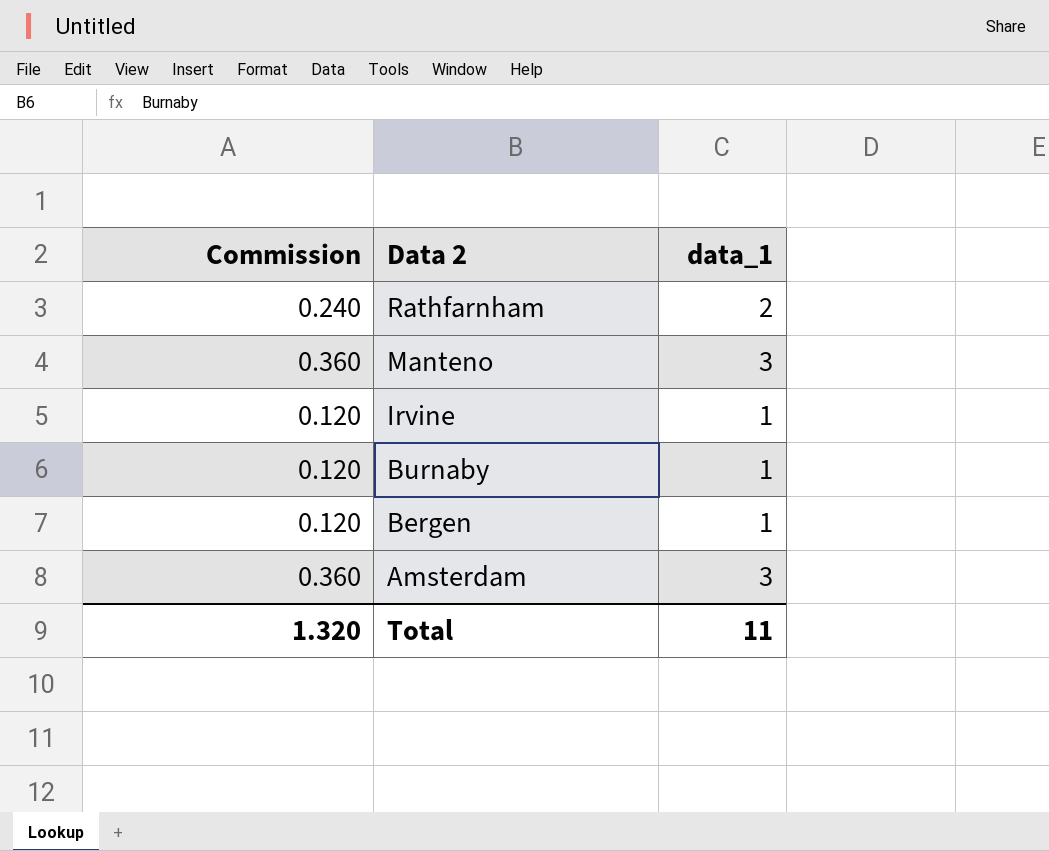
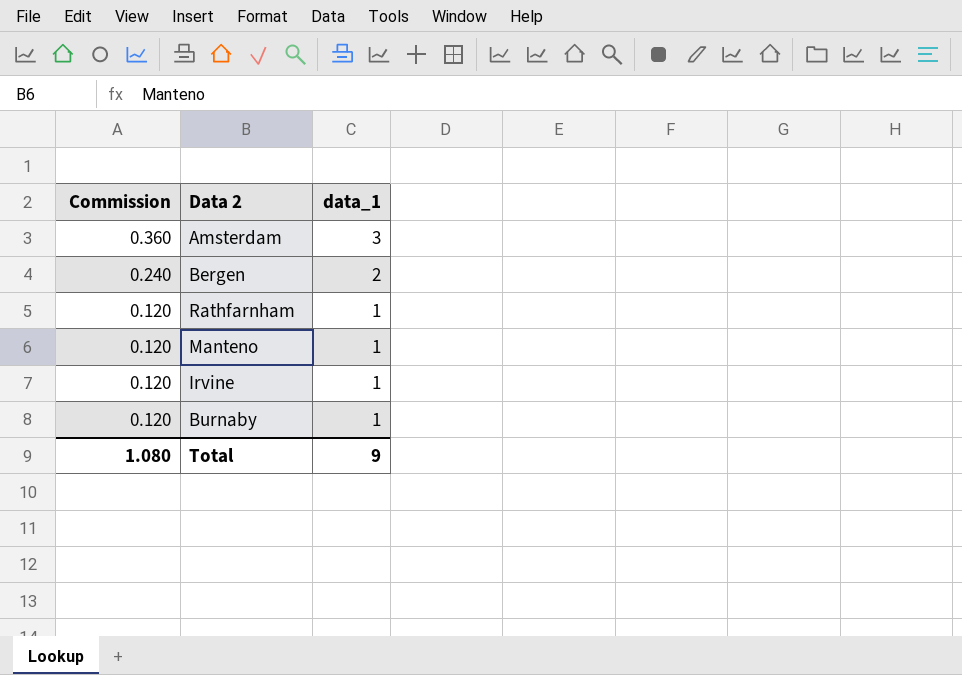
row order: Data 2 descending -> Commission descending
Bergen | Commission: 0.120 -> 0.240
Bergen | data_1: 1 -> 2
Rathfarnham | Commission: 0.240 -> 0.120
Rathfarnham | data_1: 2 -> 1
Manteno | Commission: 0.360 -> 0.120
Manteno | data_1: 3 -> 1
Total | Commission: 1.320 -> 1.080
Total | data_1: 11 -> 9

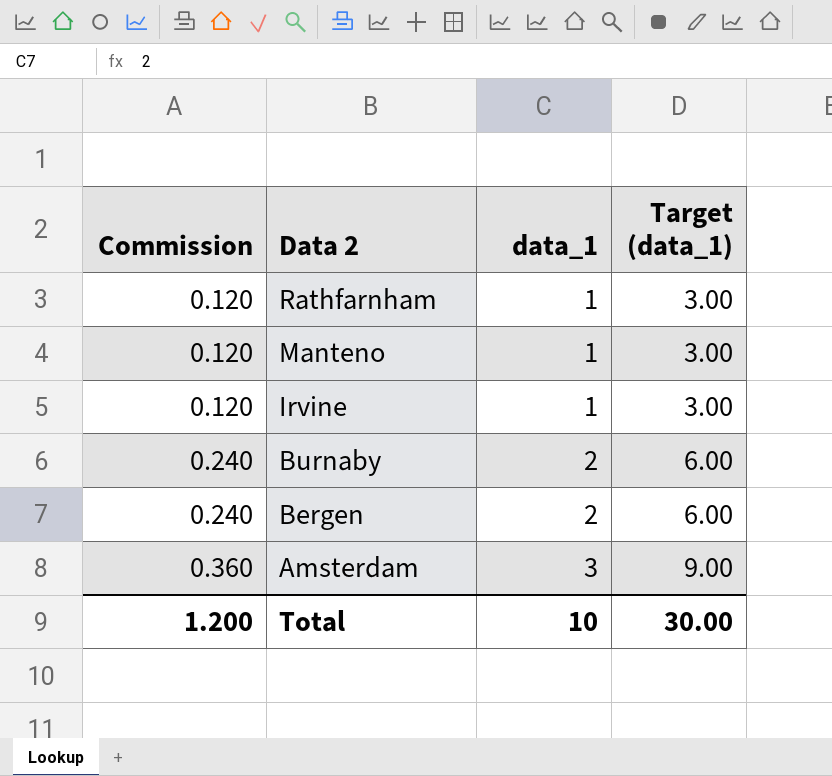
row order: Commission descending -> Commission ascending
column Target (data_1) | formula: none -> [data_1] * 3
Burnaby | Commission: 0.120 -> 0.240
Burnaby | data_1: 1 -> 2
Total | Commission: 1.080 -> 1.200
Total | data_1: 9 -> 10

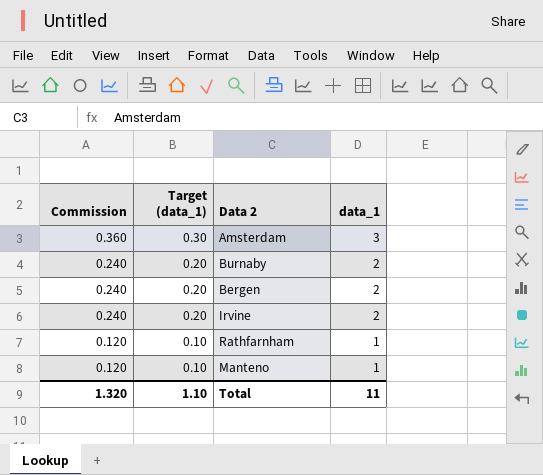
row order: Commission ascending -> Commission descending
column Target (data_1) | formula: [data_1] * 3 -> [data_1] * 0.1
column Target (data_1) | position: 4 -> 2
Irvine | Commission: 0.120 -> 0.240
Irvine | data_1: 1 -> 2
Total | Commission: 1.200 -> 1.320
Total | Target (data_1): 30.00 -> 1.10
Total | data_1: 10 -> 11

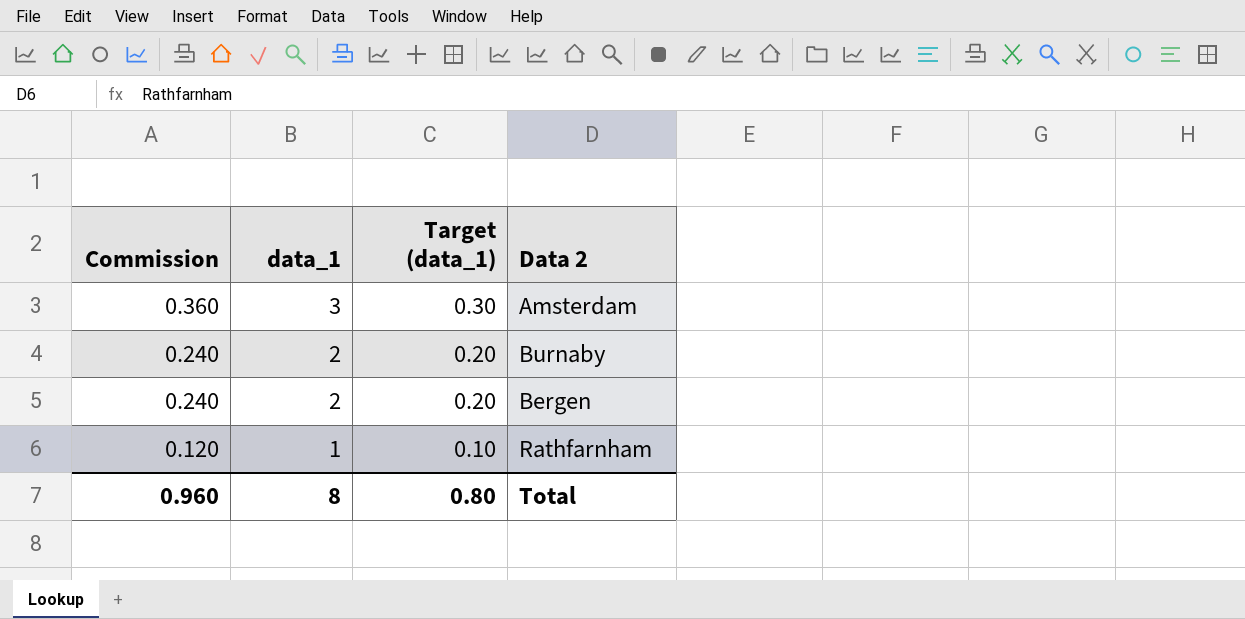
column data_1 | position: 4 -> 2
row Irvine: 0.240 | 0.20 | 2 -> none
row Manteno: 0.120 | 0.10 | 1 -> none
Total | Commission: 1.320 -> 0.960
Total | data_1: 11 -> 8
Total | Target (data_1): 1.10 -> 0.80

